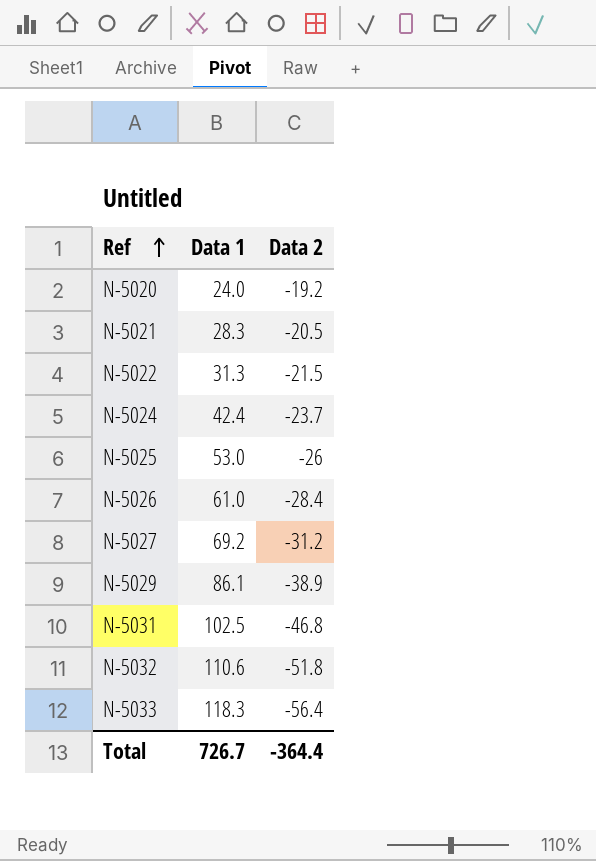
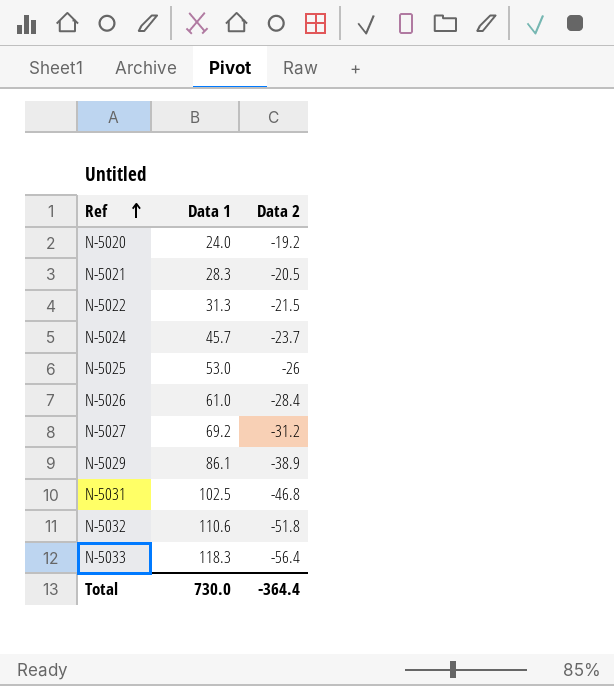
N-5024 | Data 1: 42.4 -> 45.7
Total | Data 1: 726.7 -> 730.0

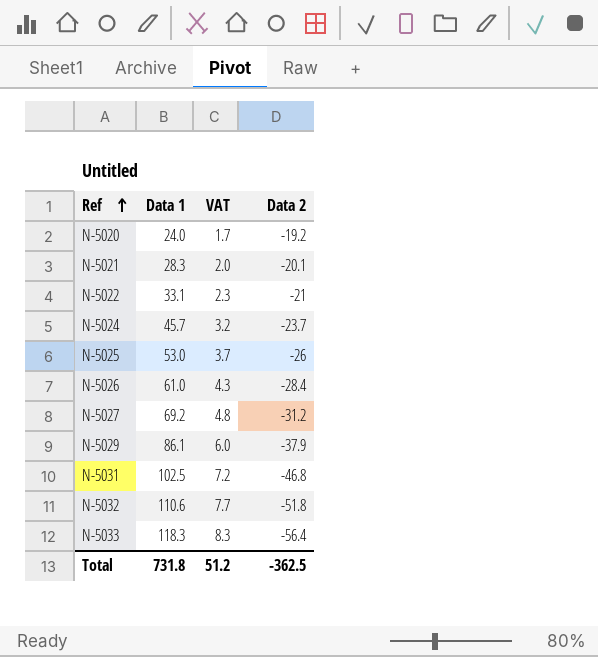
column VAT | formula: none -> [Data 1] * 0.07
N-5021 | Data 2: -20.5 -> -20.1
N-5022 | Data 1: 31.3 -> 33.1
N-5022 | Data 2: -21.5 -> -21
N-5029 | Data 2: -38.9 -> -37.9
Total | Data 1: 730.0 -> 731.8
Total | Data 2: -364.4 -> -362.5

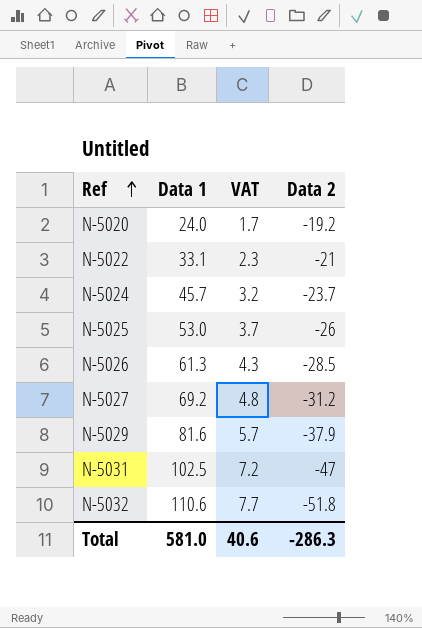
row N-5021: 28.3 | 2.0 | -20.1 -> none
row N-5033: 118.3 | 8.3 | -56.4 -> none
N-5026 | Data 1: 61.0 -> 61.3
N-5026 | Data 2: -28.4 -> -28.5
N-5029 | Data 1: 86.1 -> 81.6
N-5029 | VAT: 6.0 -> 5.7
N-5031 | Data 2: -46.8 -> -47
Total | Data 1: 731.8 -> 581.0
Total | VAT: 51.2 -> 40.6
Total | Data 2: -362.5 -> -286.3

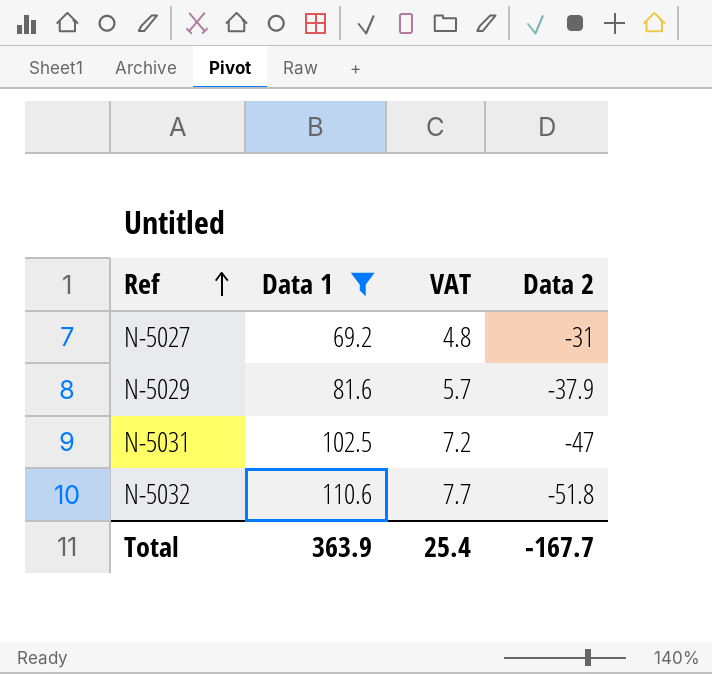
filter: none -> Data 1 >= 69.2
N-5027 | Data 2: -31.2 -> -31
Total | Data 1: 581.0 -> 363.9
Total | VAT: 40.6 -> 25.4
Total | Data 2: -286.3 -> -167.7

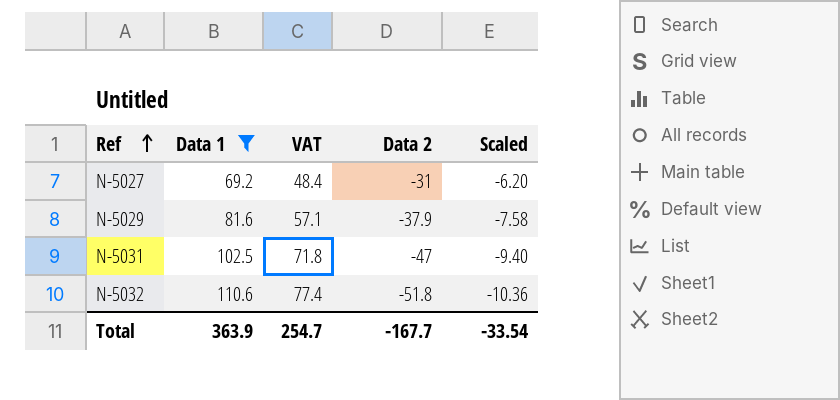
column VAT | formula: [Data 1] * 0.07 -> [Data 1] * 0.7
column Scaled | formula: none -> [Data 2] * 0.2
Total | VAT: 25.4 -> 254.7

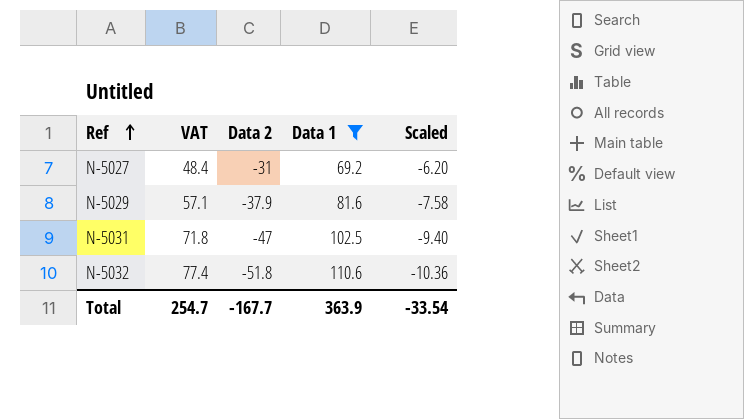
column Data 1 | position: 2 -> 4

